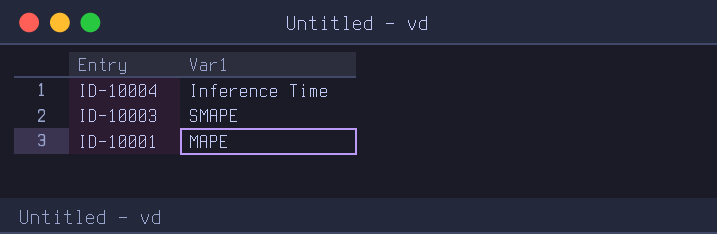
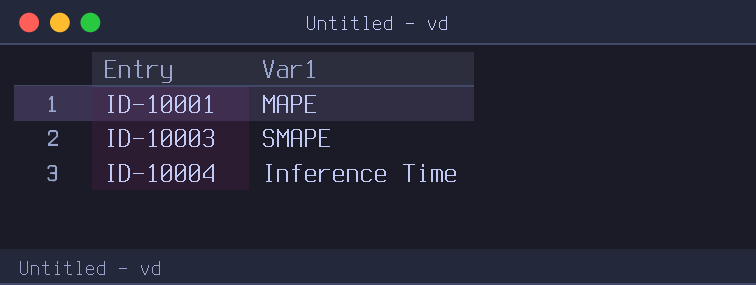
row order: Entry descending -> Entry ascending

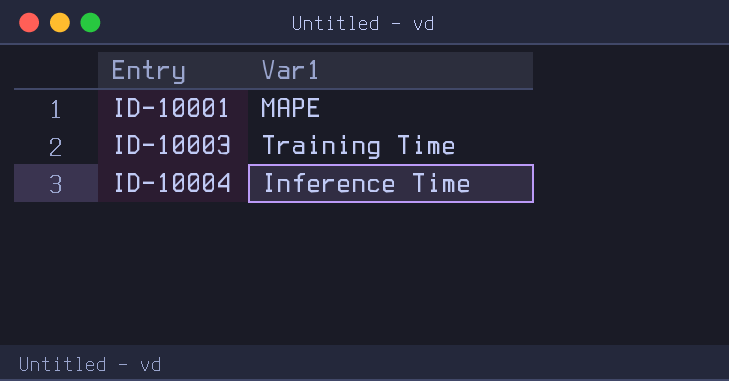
ID-10003 | Var1: SMAPE -> Training Time

